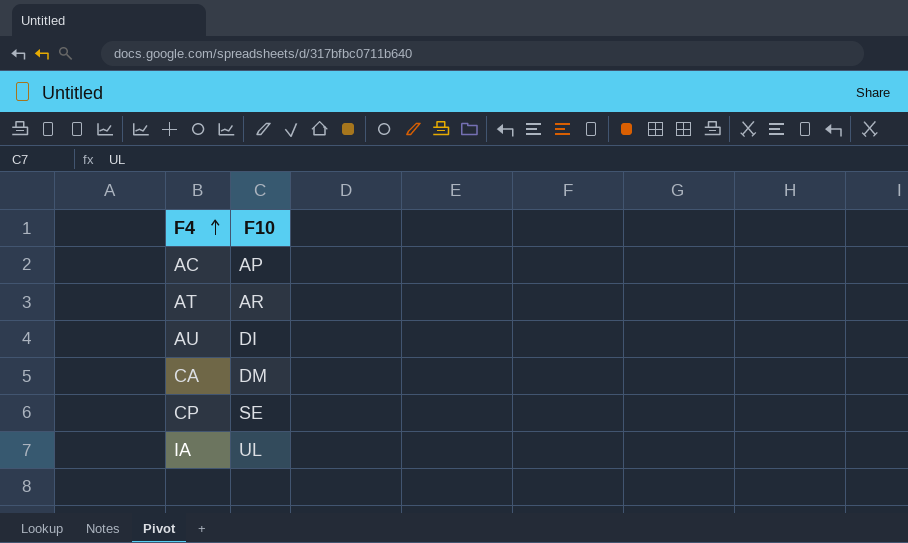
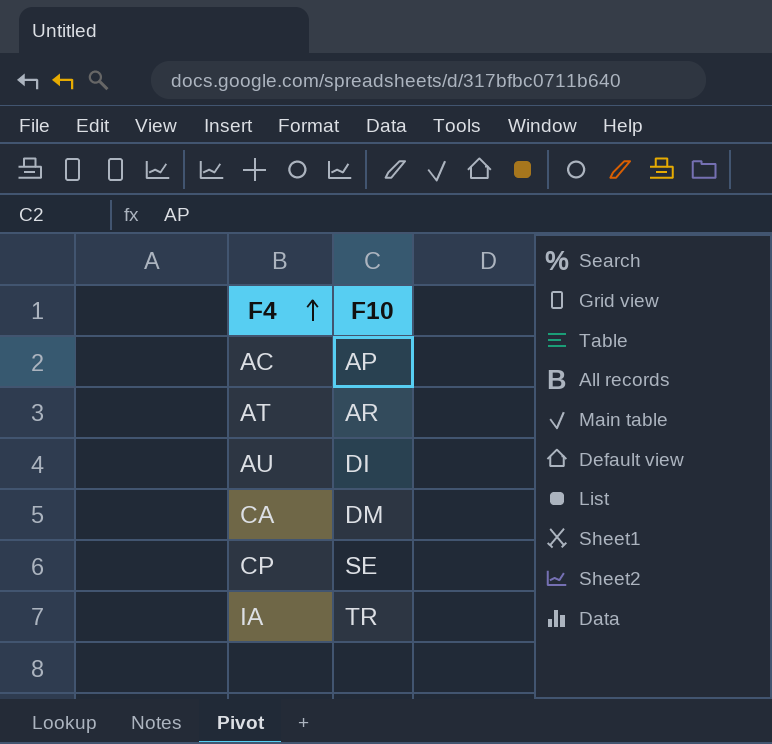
IA | F10: UL -> TR

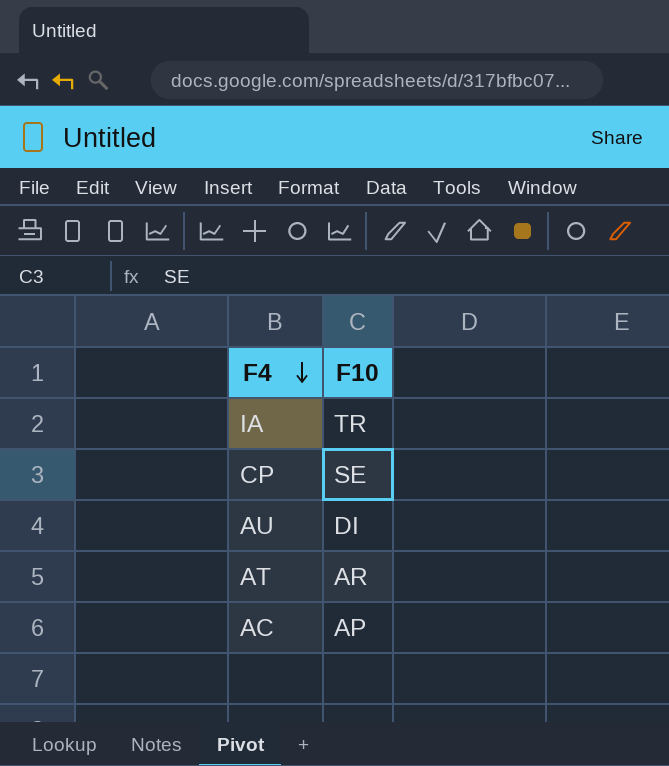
row order: F4 ascending -> F4 descending
row CA: DM -> none

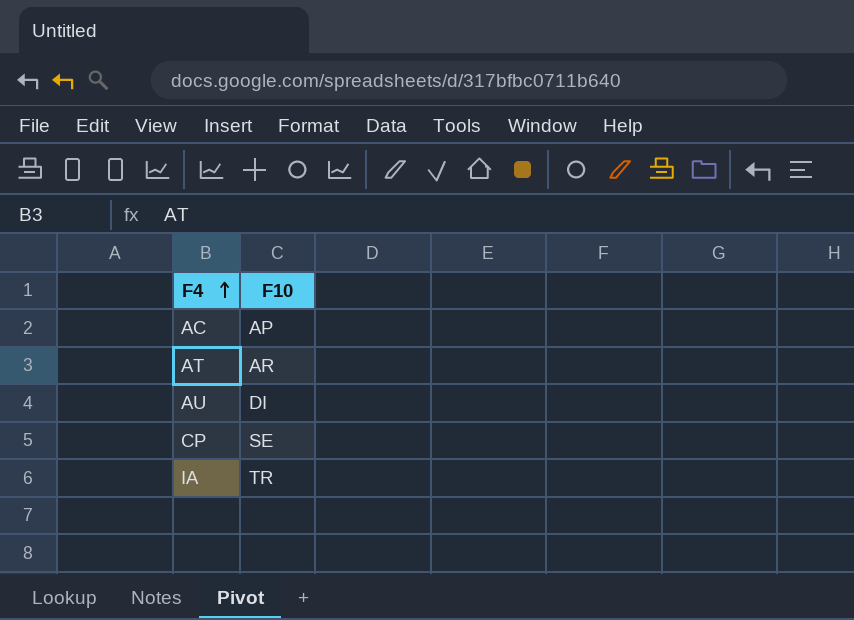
row order: F4 descending -> F4 ascending

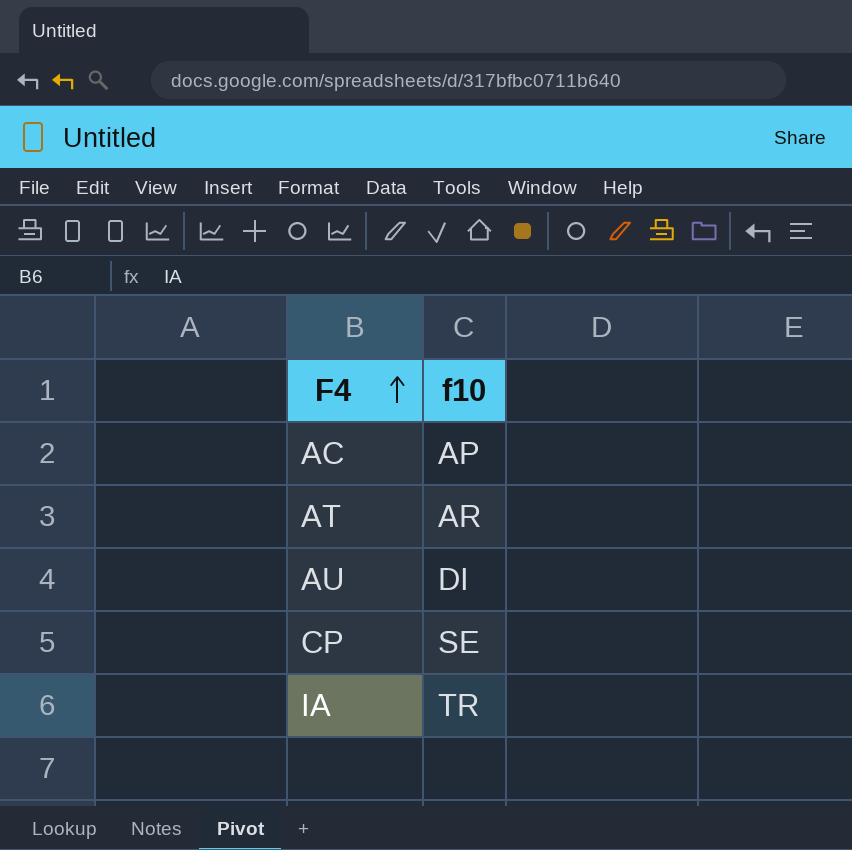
column name: F10 -> f10

